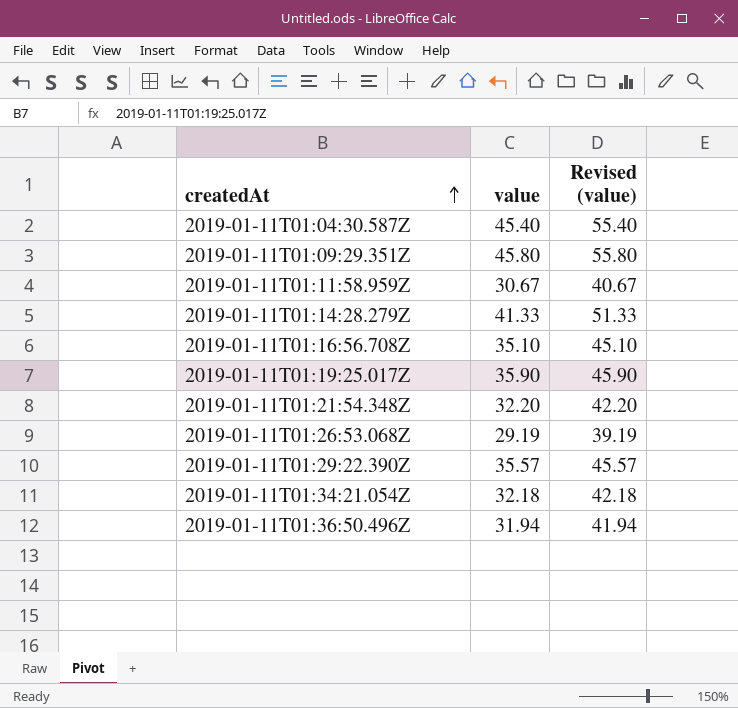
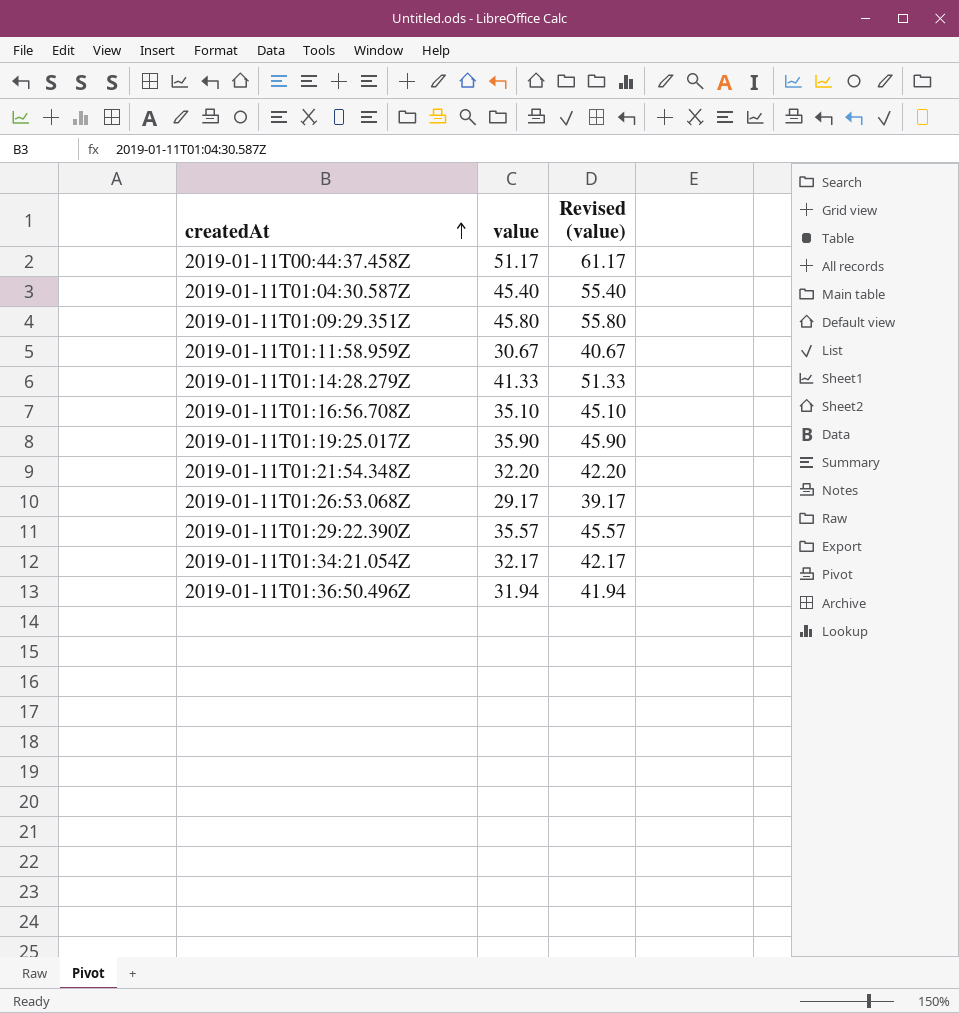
row 2019-01-11T00:44:37.458Z: none -> 51.17 | 61.17
2019-01-11T01:26:53.068Z | value: 29.19 -> 29.17
2019-01-11T01:26:53.068Z | Revised (value): 39.19 -> 39.17
2019-01-11T01:34:21.054Z | value: 32.18 -> 32.17
2019-01-11T01:34:21.054Z | Revised (value): 42.18 -> 42.17

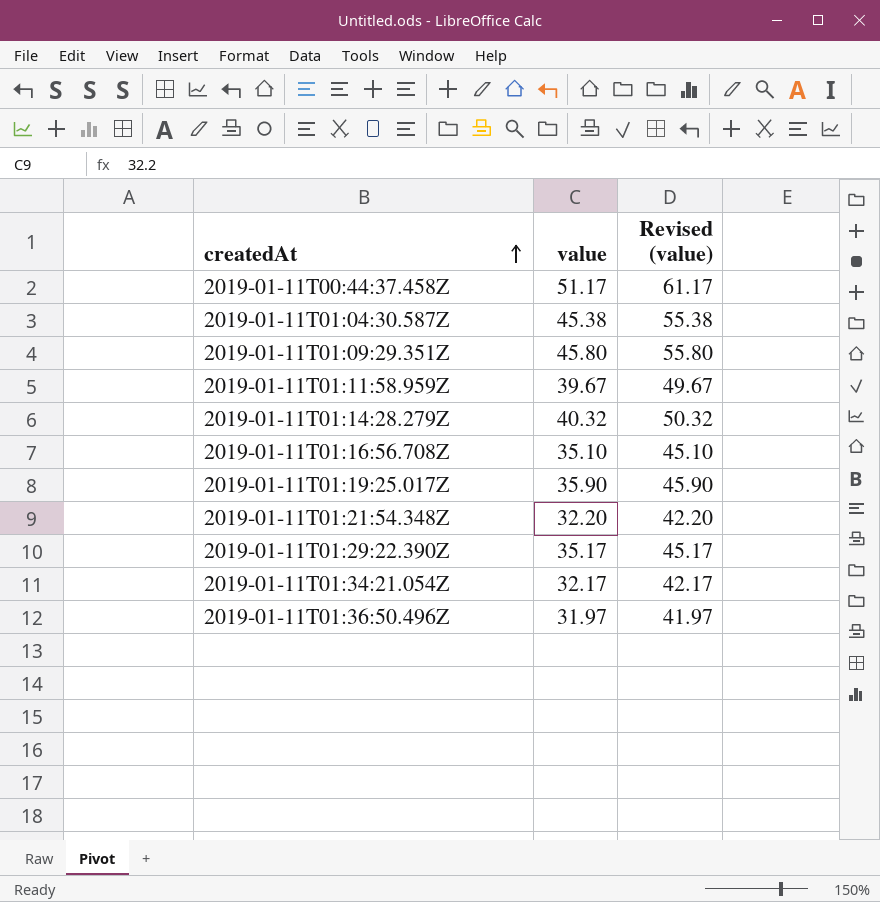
row 2019-01-11T01:26:53.068Z: 29.17 | 39.17 -> none
2019-01-11T01:04:30.587Z | value: 45.40 -> 45.38
2019-01-11T01:04:30.587Z | Revised (value): 55.40 -> 55.38
2019-01-11T01:11:58.959Z | value: 30.67 -> 39.67
2019-01-11T01:11:58.959Z | Revised (value): 40.67 -> 49.67
2019-01-11T01:14:28.279Z | value: 41.33 -> 40.32
2019-01-11T01:14:28.279Z | Revised (value): 51.33 -> 50.32
2019-01-11T01:29:22.390Z | value: 35.57 -> 35.17
2019-01-11T01:29:22.390Z | Revised (value): 45.57 -> 45.17
2019-01-11T01:36:50.496Z | value: 31.94 -> 31.97
2019-01-11T01:36:50.496Z | Revised (value): 41.94 -> 41.97

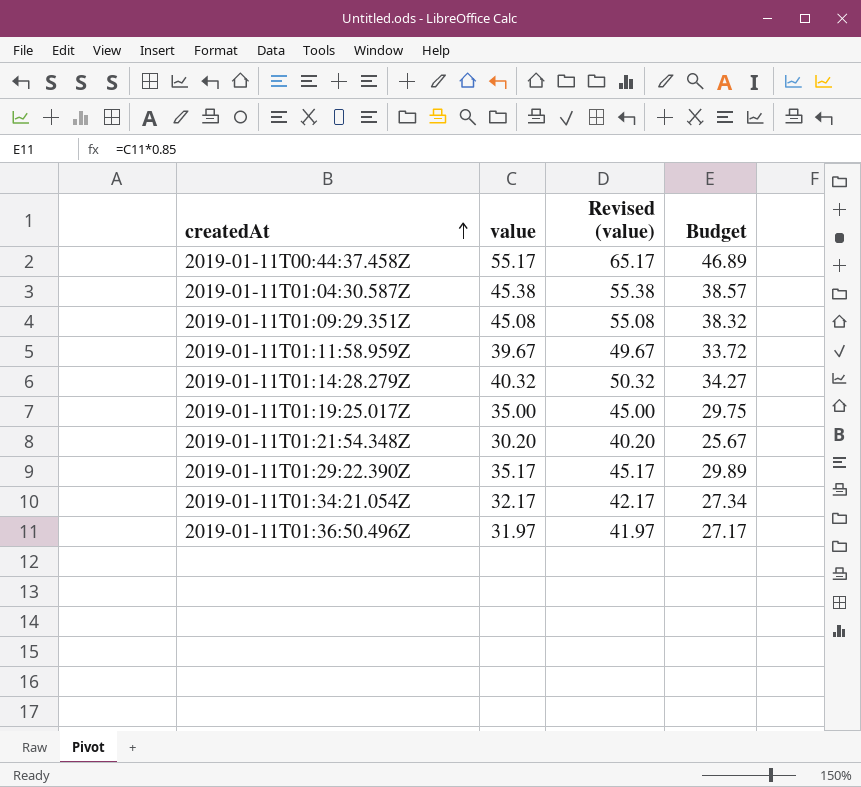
column Budget | formula: none -> [value] * 0.85
row 2019-01-11T01:16:56.708Z: 35.10 | 45.10 -> none
2019-01-11T00:44:37.458Z | value: 51.17 -> 55.17
2019-01-11T00:44:37.458Z | Revised (value): 61.17 -> 65.17
2019-01-11T01:09:29.351Z | value: 45.80 -> 45.08
2019-01-11T01:09:29.351Z | Revised (value): 55.80 -> 55.08
2019-01-11T01:19:25.017Z | value: 35.90 -> 35.00
2019-01-11T01:19:25.017Z | Revised (value): 45.90 -> 45.00
2019-01-11T01:21:54.348Z | value: 32.20 -> 30.20
2019-01-11T01:21:54.348Z | Revised (value): 42.20 -> 40.20

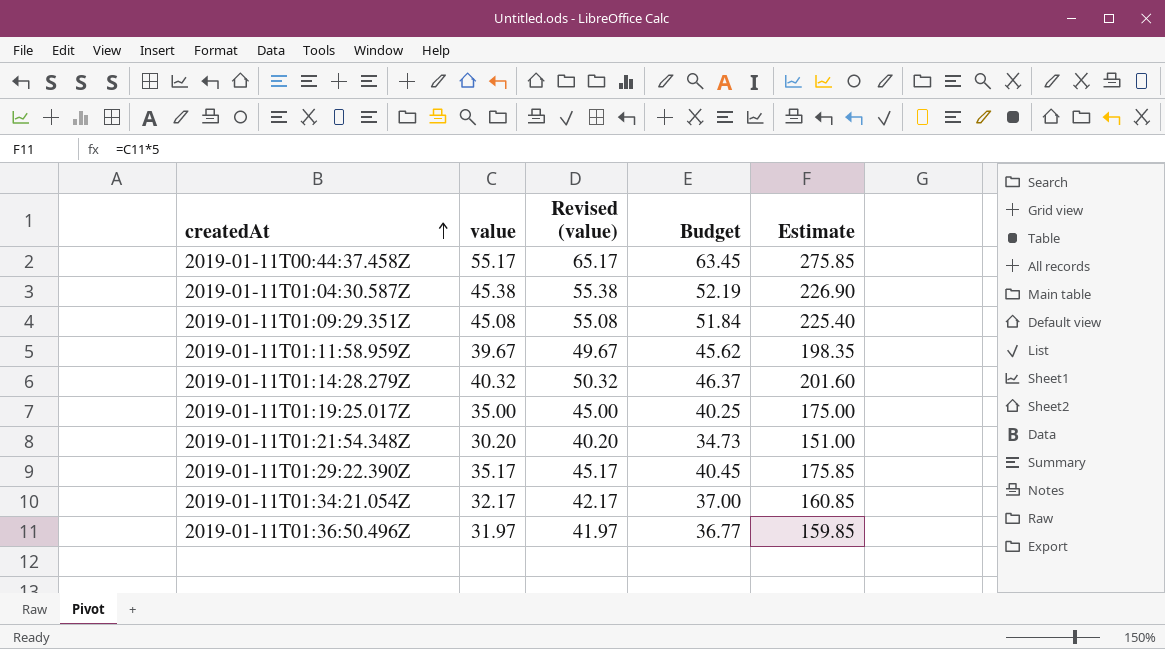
column Budget | formula: [value] * 0.85 -> [value] * 1.15
column Estimate | formula: none -> [value] * 5

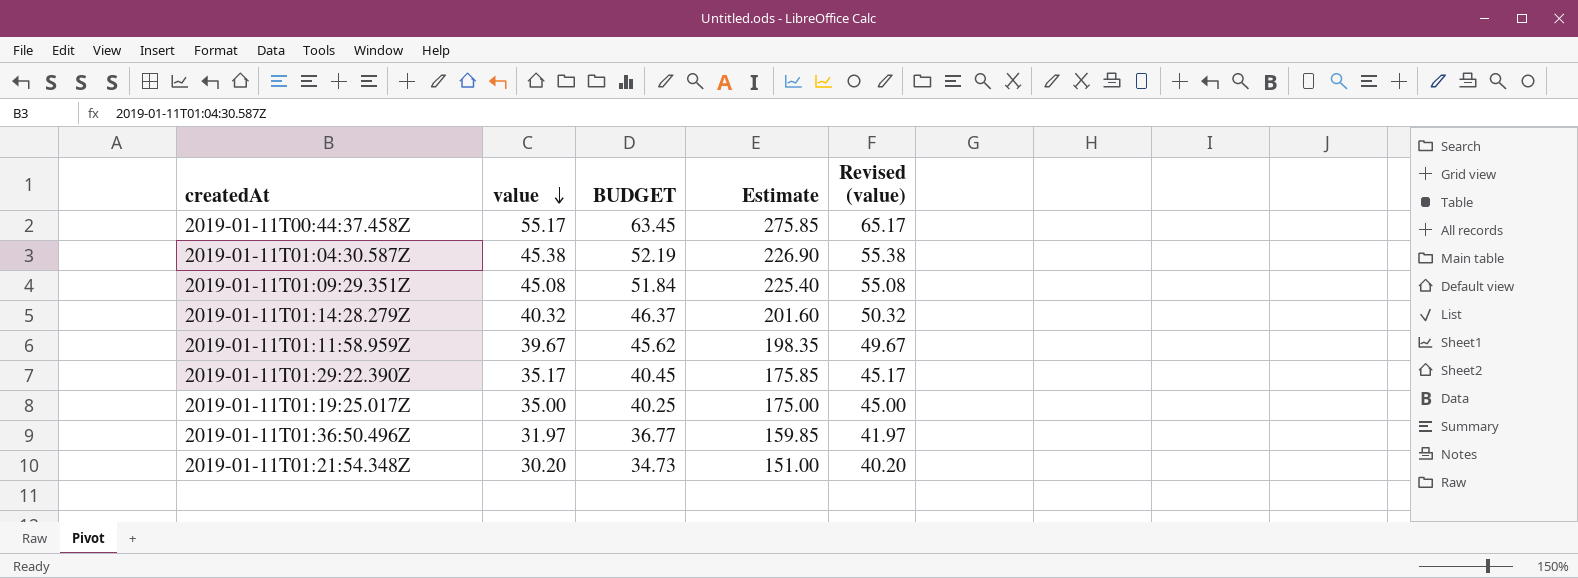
row order: createdAt ascending -> value descending
column name: Budget -> BUDGET
column Revised (value) | position: 3 -> 5
row 2019-01-11T01:34:21.054Z: 32.17 | 42.17 | 37.00 | 160.85 -> none

